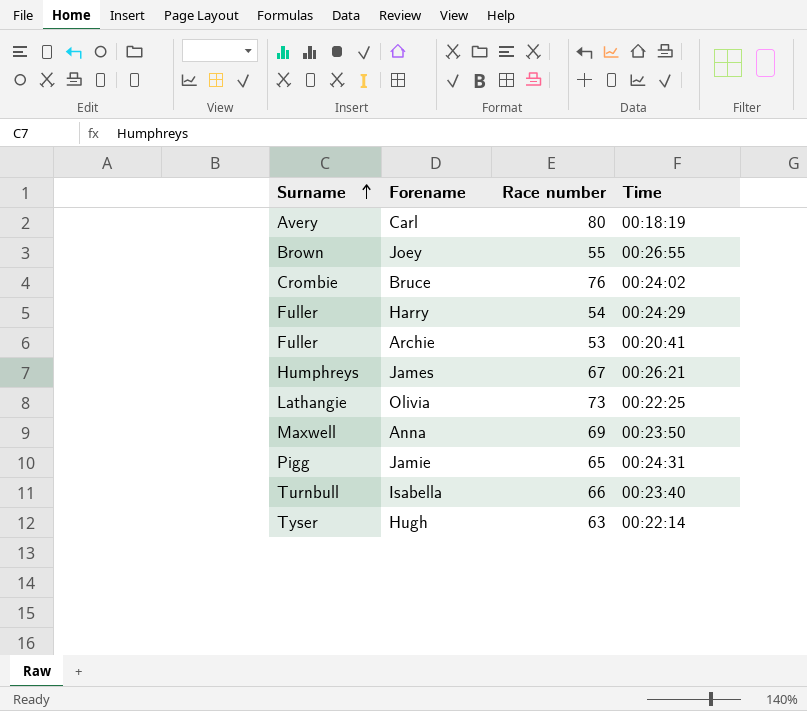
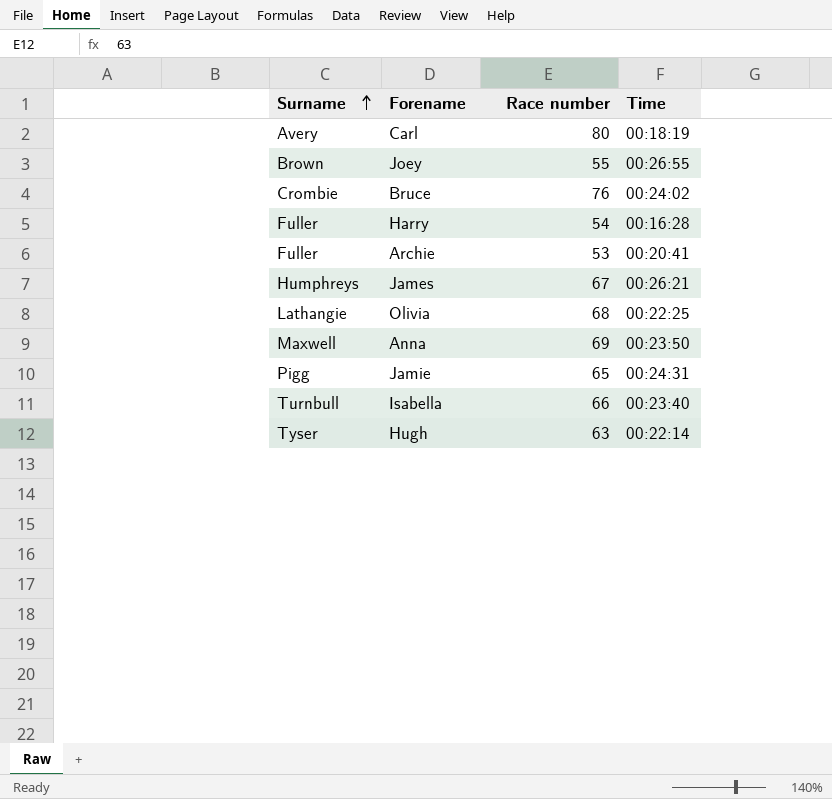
Harry | Time: 00:24:29 -> 00:16:28
Olivia | Race number: 73 -> 68

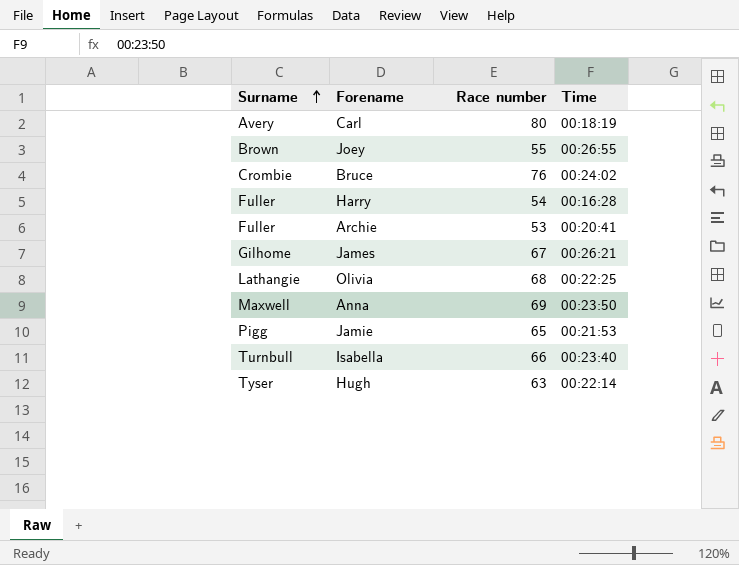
James | Surname: Humphreys -> Gilhome
Jamie | Time: 00:24:31 -> 00:21:53

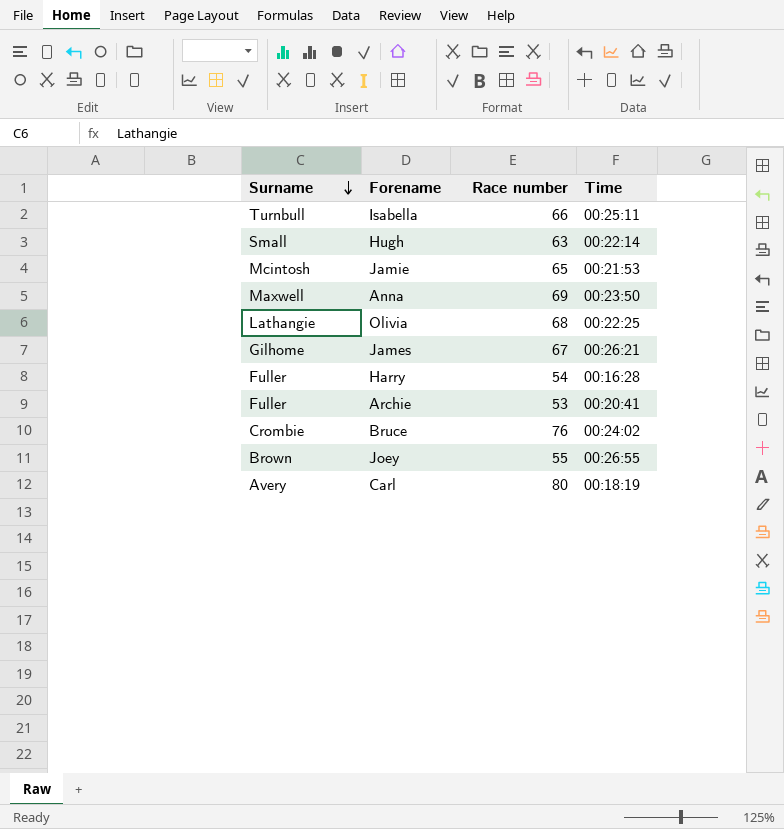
row order: Surname ascending -> Surname descending
Isabella | Time: 00:23:40 -> 00:25:11
Hugh | Surname: Tyser -> Small
Jamie | Surname: Pigg -> Mcintosh

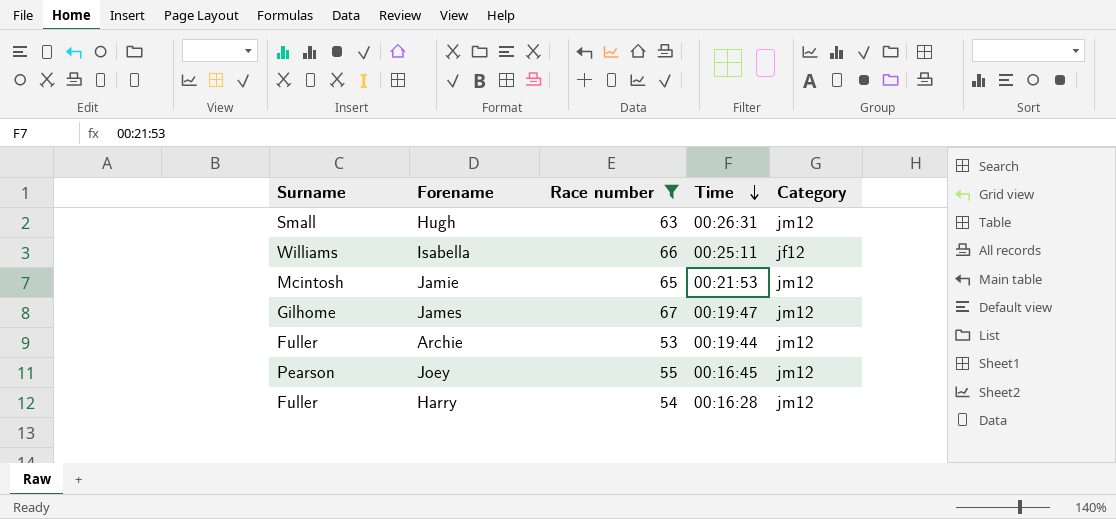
filter: none -> Race number <= 67
row order: Surname descending -> Time descending
column Category | position: none -> 5
Hugh | Time: 00:22:14 -> 00:26:31
Isabella | Surname: Turnbull -> Williams
James | Time: 00:26:21 -> 00:19:47
Archie | Time: 00:20:41 -> 00:19:44
Joey | Surname: Brown -> Pearson
Joey | Time: 00:26:55 -> 00:16:45

